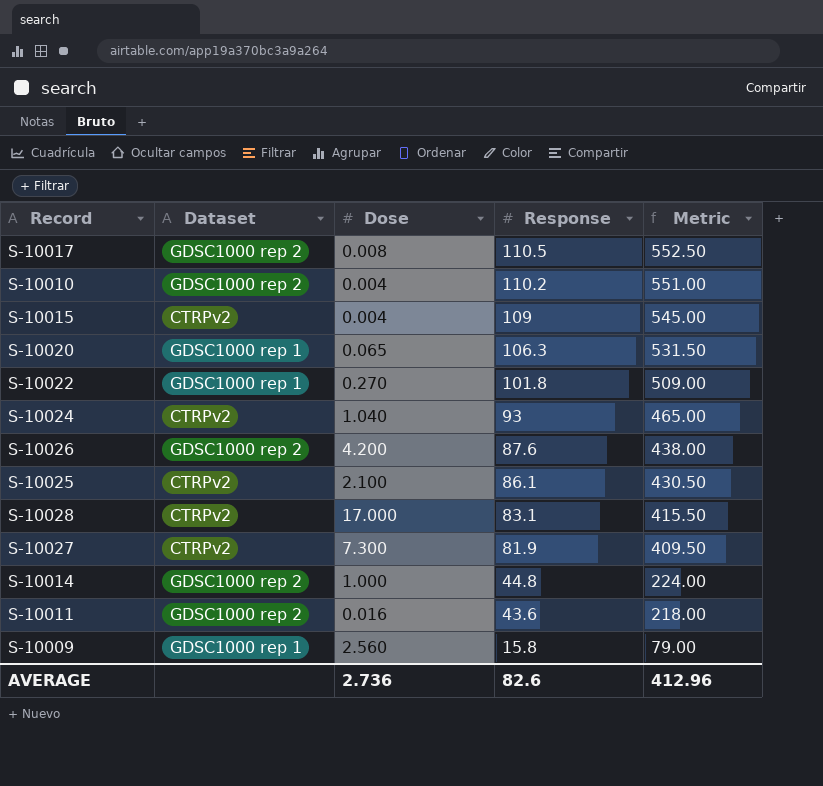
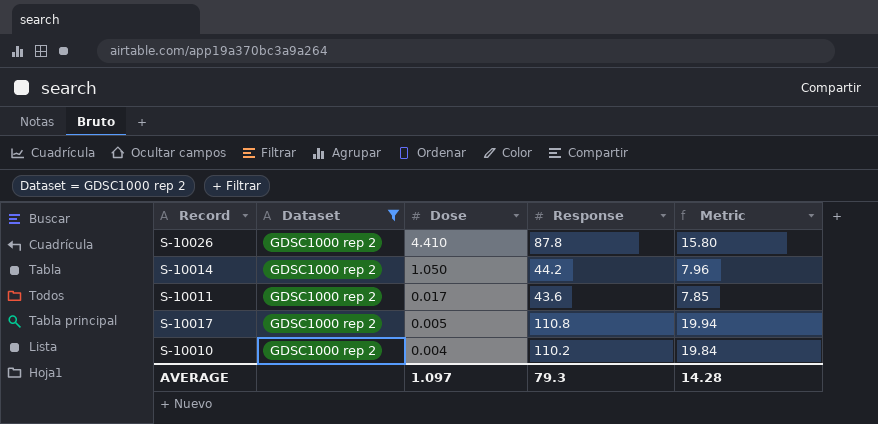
filter: none -> Dataset = GDSC1000 rep 2
row order: Response descending -> Dose descending
column Metric | formula: [Response] * 5 -> [Response] * 0.18
S-10026 | Dose: 4.200 -> 4.410
S-10026 | Response: 87.6 -> 87.8
S-10014 | Dose: 1.000 -> 1.050
S-10014 | Response: 44.8 -> 44.2
S-10011 | Dose: 0.016 -> 0.017
S-10017 | Dose: 0.008 -> 0.005
S-10017 | Response: 110.5 -> 110.8
AVERAGE | Dose: 2.736 -> 1.097
AVERAGE | Response: 82.6 -> 79.3
AVERAGE | Metric: 412.96 -> 14.28

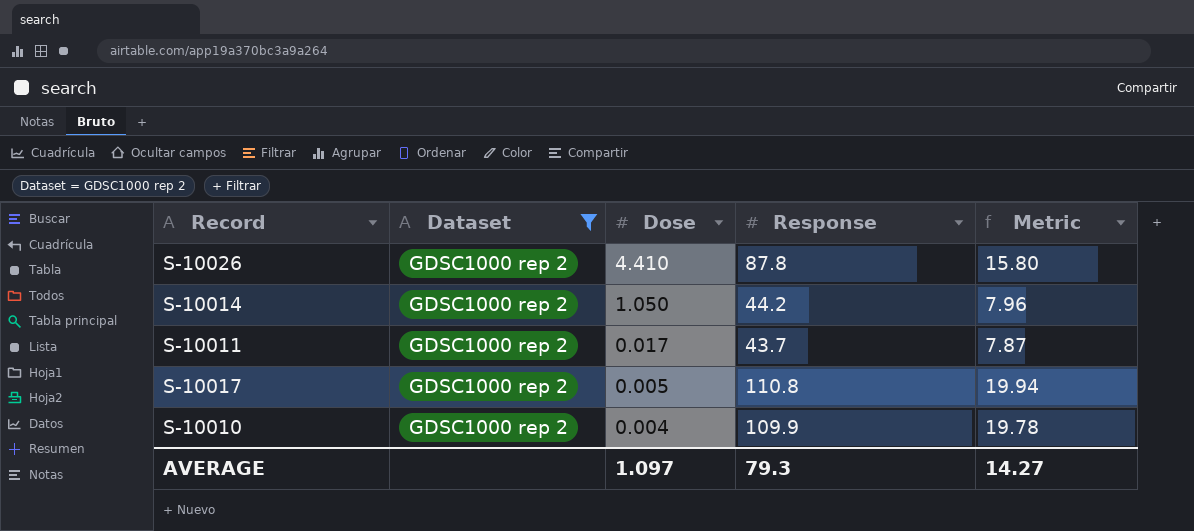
S-10011 | Response: 43.6 -> 43.7
S-10011 | Metric: 7.85 -> 7.87
S-10010 | Response: 110.2 -> 109.9
S-10010 | Metric: 19.84 -> 19.78
AVERAGE | Metric: 14.28 -> 14.27

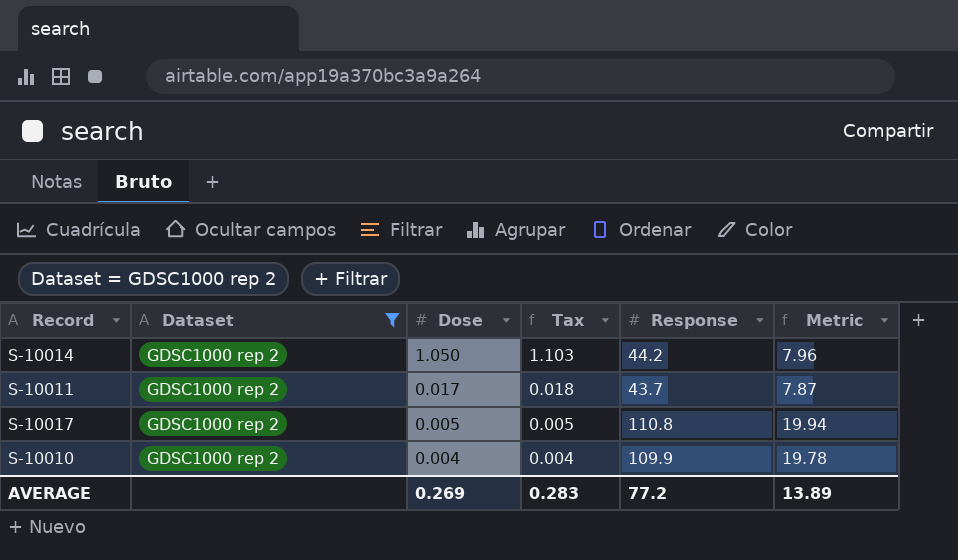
column Tax | formula: none -> [Dose] * 1.05
row S-10026: GDSC1000 rep 2 | 4.410 | 87.8 | 15.80 -> none
AVERAGE | Dose: 1.097 -> 0.269
AVERAGE | Response: 79.3 -> 77.2
AVERAGE | Metric: 14.27 -> 13.89

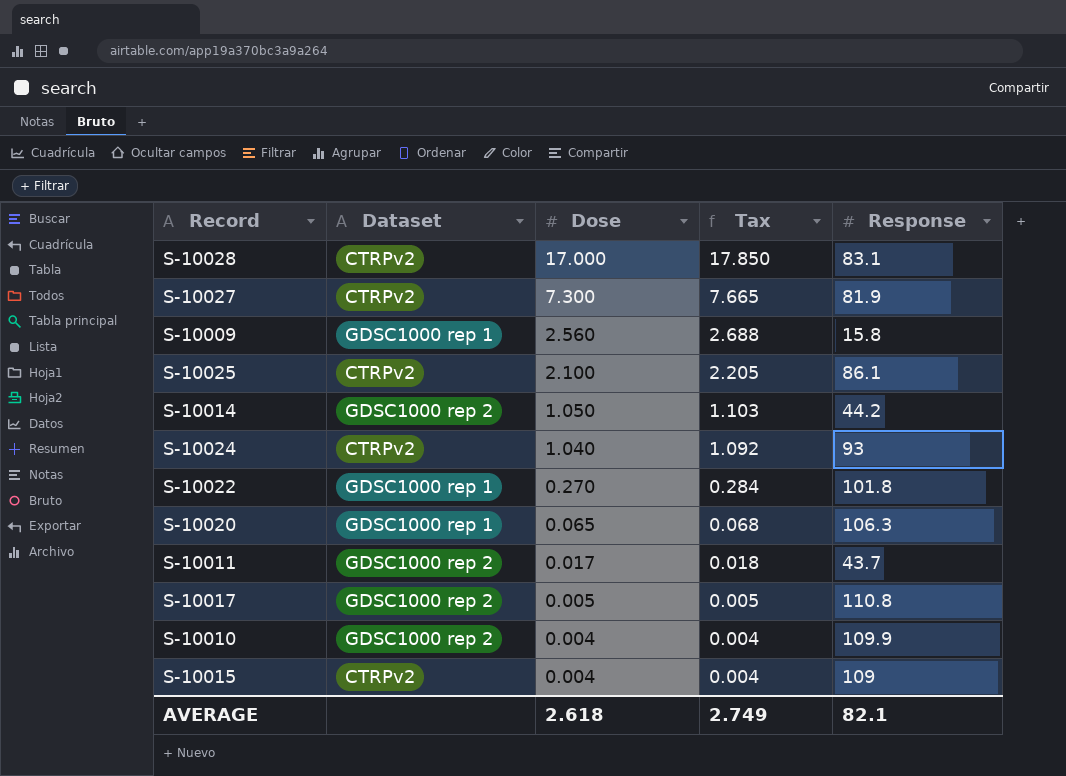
filter: Dataset = GDSC1000 rep 2 -> none
column Metric | formula: [Response] * 0.18 -> none
AVERAGE | Dose: 0.269 -> 2.618
AVERAGE | Tax: 0.283 -> 2.749
AVERAGE | Response: 77.2 -> 82.1

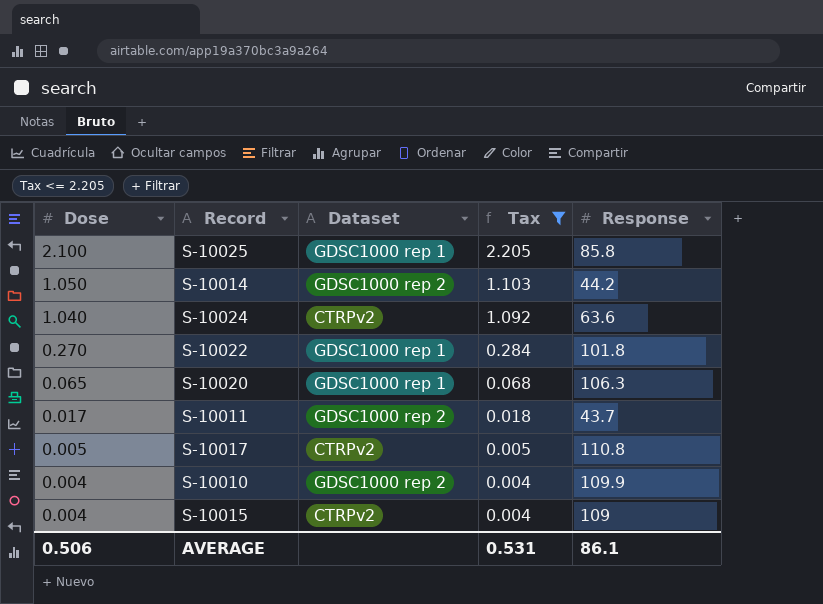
filter: none -> Tax <= 2.205
column Dose | position: 3 -> 1
S-10025 | Dataset: CTRPv2 -> GDSC1000 rep 1
S-10025 | Response: 86.1 -> 85.8
S-10024 | Response: 93 -> 63.6
S-10017 | Dataset: GDSC1000 rep 2 -> CTRPv2
AVERAGE | Dose: 2.618 -> 0.506
AVERAGE | Tax: 2.749 -> 0.531
AVERAGE | Response: 82.1 -> 86.1

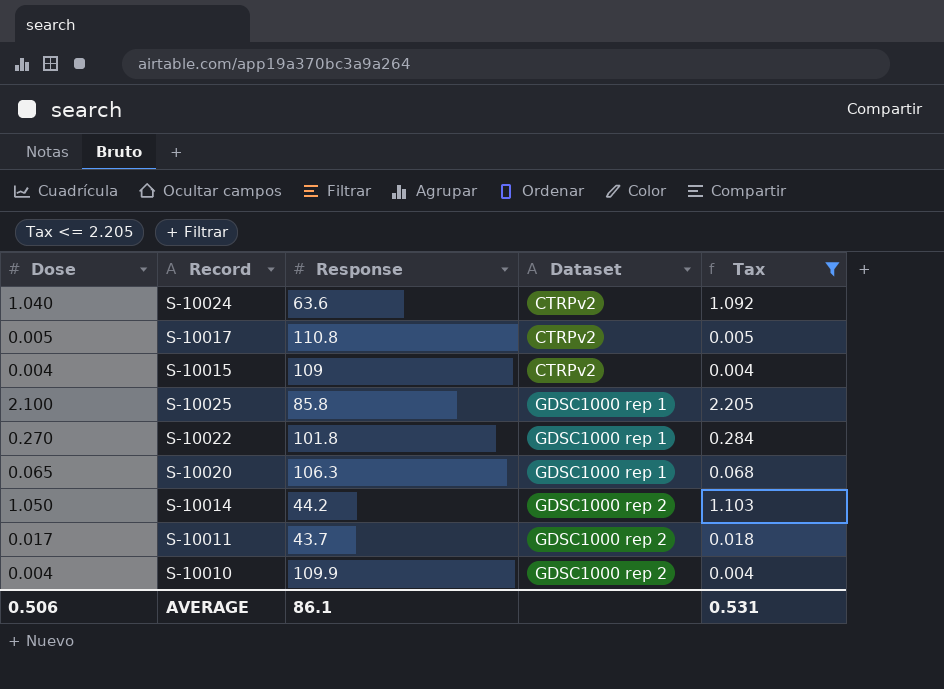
row order: Dose descending -> Dataset ascending
column Response | position: 5 -> 3

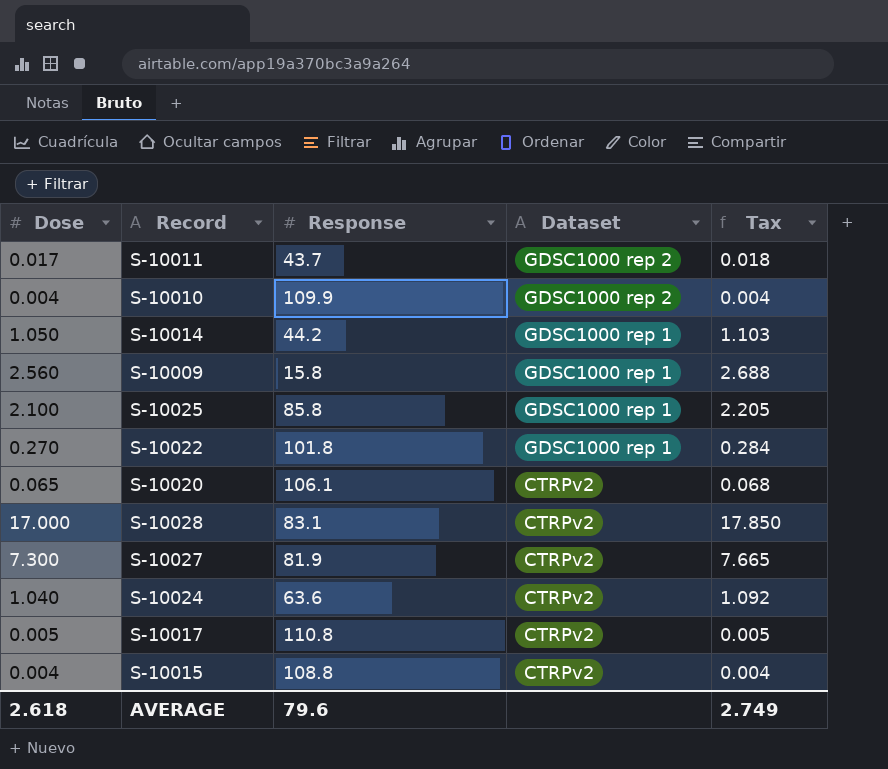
filter: Tax <= 2.205 -> none
row order: Dataset ascending -> Dataset descending
S-10014 | Dataset: GDSC1000 rep 2 -> GDSC1000 rep 1
S-10020 | Response: 106.3 -> 106.1
S-10020 | Dataset: GDSC1000 rep 1 -> CTRPv2
S-10015 | Response: 109 -> 108.8
AVERAGE | Dose: 0.506 -> 2.618
AVERAGE | Response: 86.1 -> 79.6
AVERAGE | Tax: 0.531 -> 2.749

